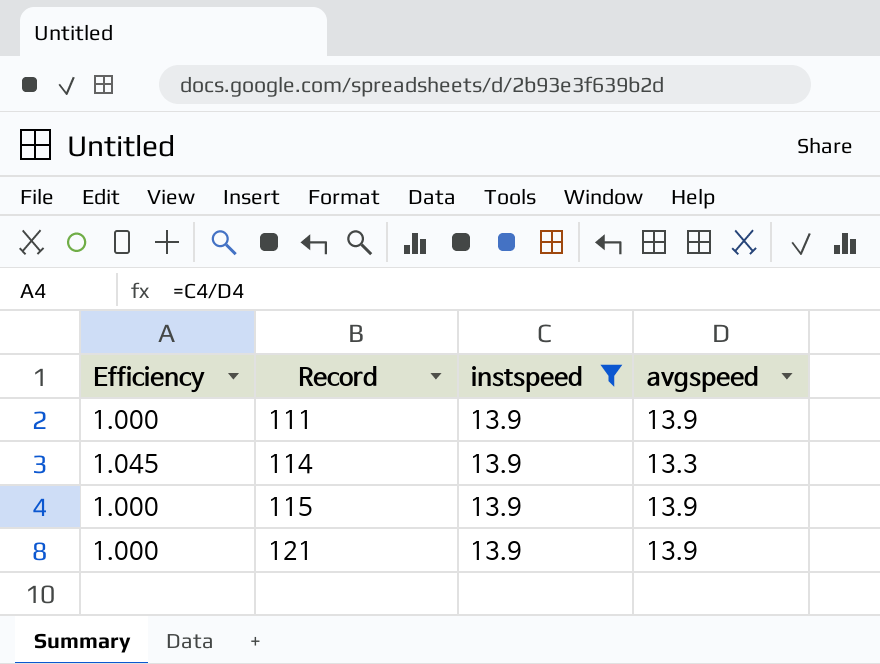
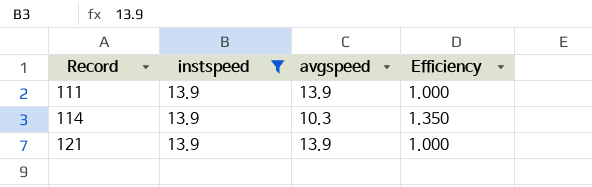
column Efficiency | position: 1 -> 4
row 115: 1.000 | 13.9 | 13.9 -> none
114 | avgspeed: 13.3 -> 10.3
114 | Efficiency: 1.045 -> 1.350

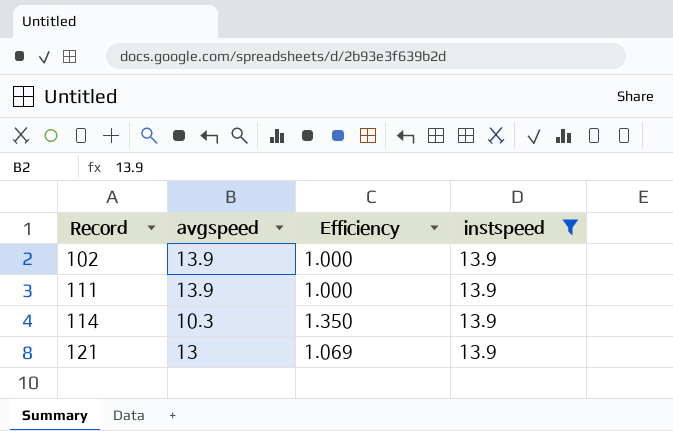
column instspeed | position: 2 -> 4
row 102: none -> 13.9 | 1.000 | 13.9
121 | avgspeed: 13.9 -> 13
121 | Efficiency: 1.000 -> 1.069

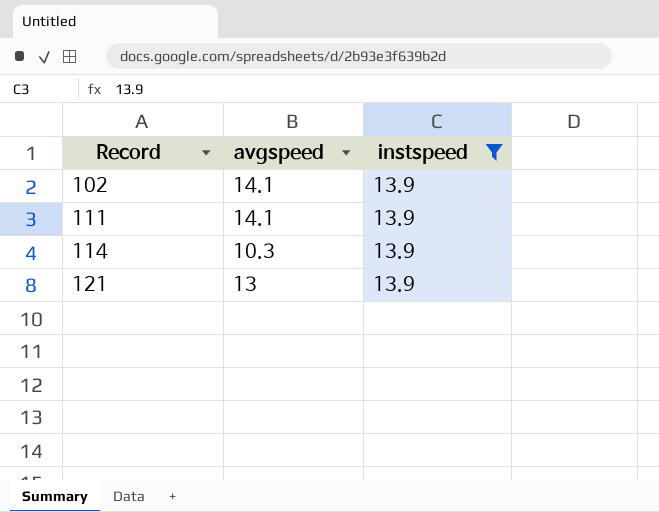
column Efficiency | formula: [instspeed] / [avgspeed] -> none
102 | avgspeed: 13.9 -> 14.1
111 | avgspeed: 13.9 -> 14.1

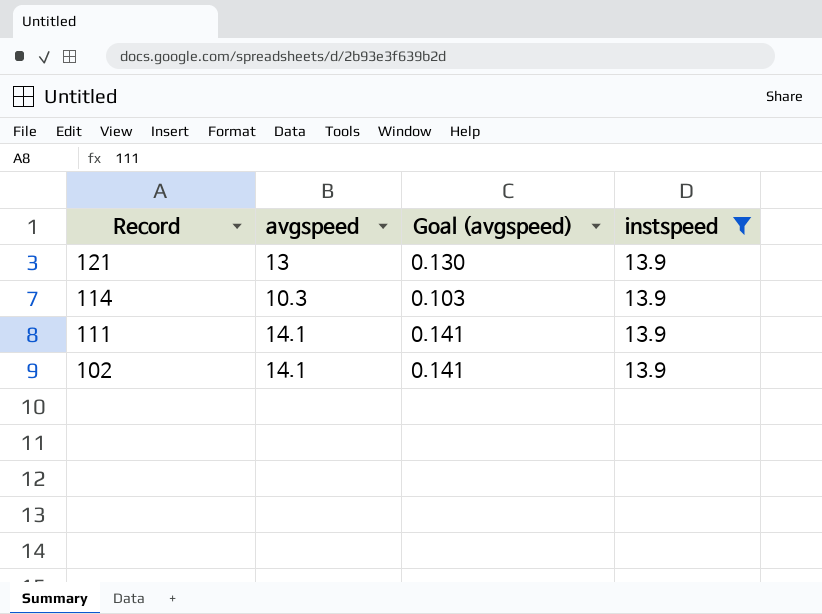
row order: Record ascending -> Record descending
column Goal (avgspeed) | formula: none -> [avgspeed] * 0.01

